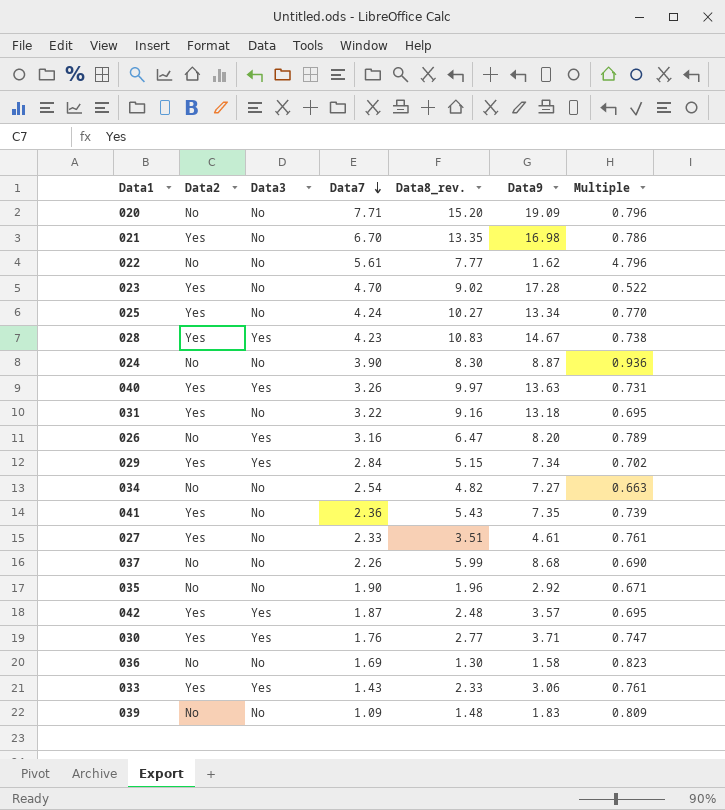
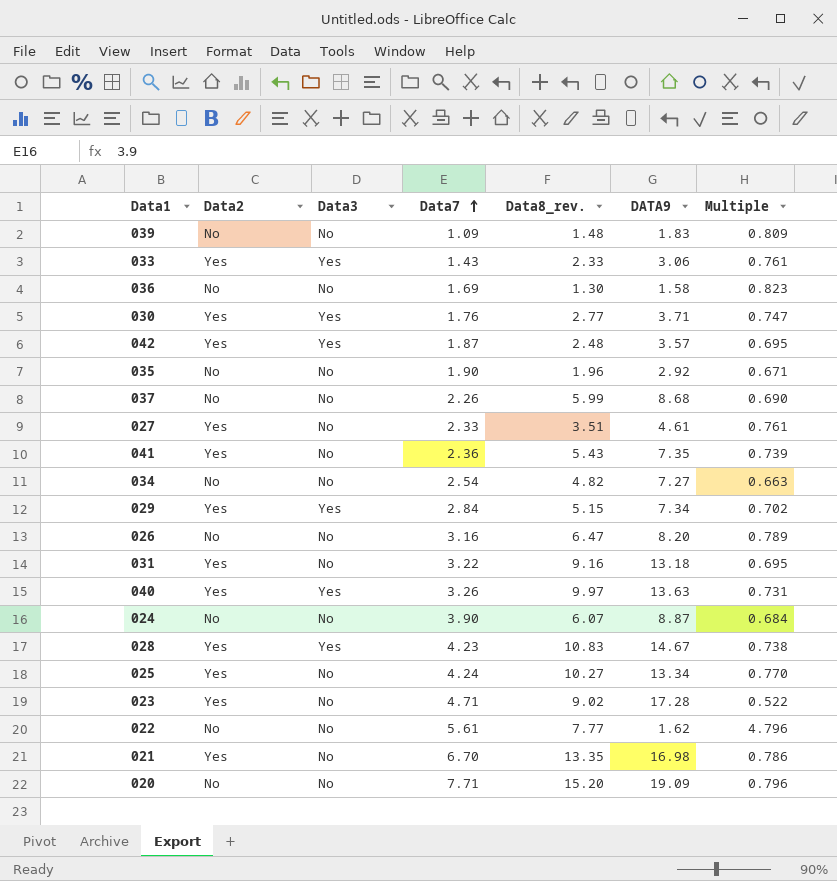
row order: Data7 descending -> Data7 ascending
column name: Data9 -> DATA9
026 | Data3: Yes -> No
024 | Data8_rev.: 8.30 -> 6.07
024 | Multiple: 0.936 -> 0.684
023 | Data7: 4.70 -> 4.71

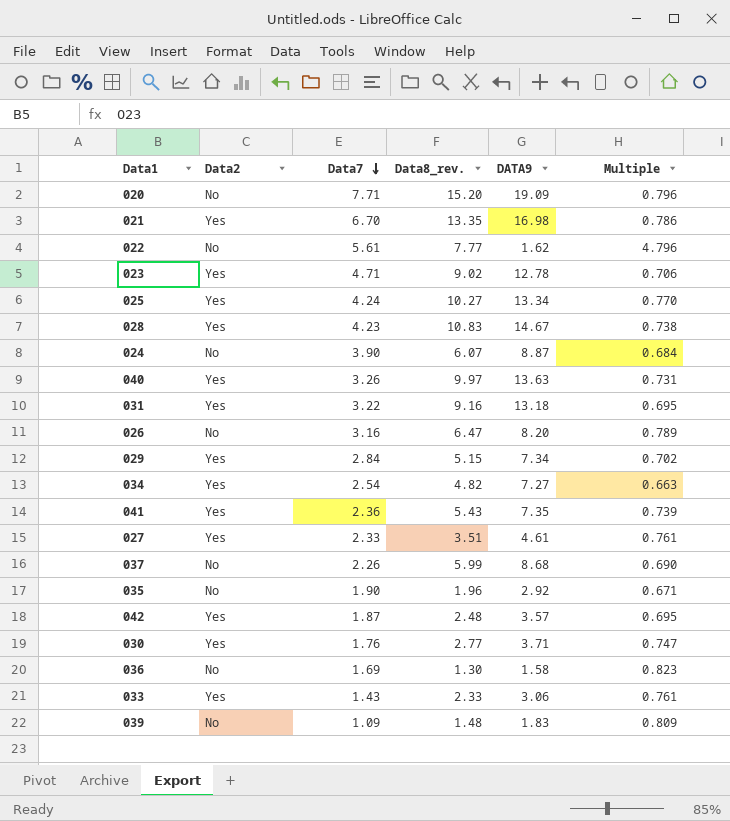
row order: Data7 ascending -> Data7 descending
column Data3 | position: 3 -> none
023 | DATA9: 17.28 -> 12.78
023 | Multiple: 0.522 -> 0.706
034 | Data2: No -> Yes

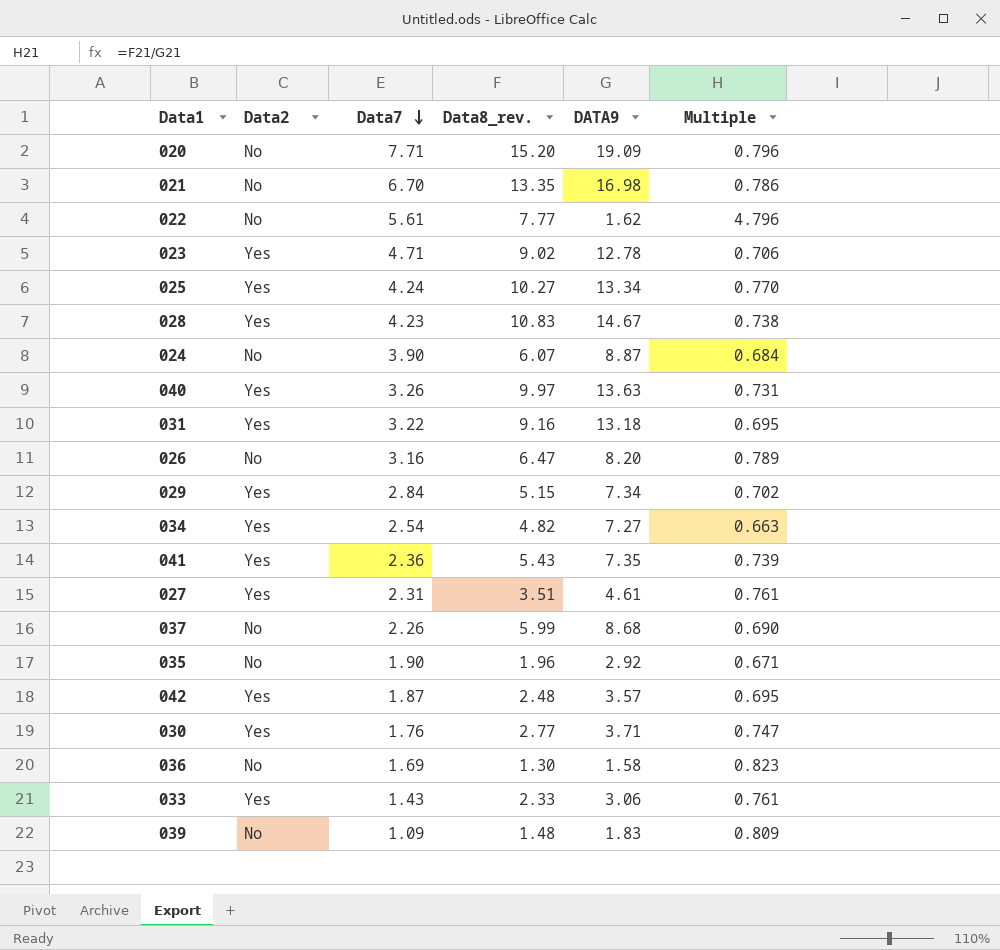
021 | Data2: Yes -> No
027 | Data7: 2.33 -> 2.31

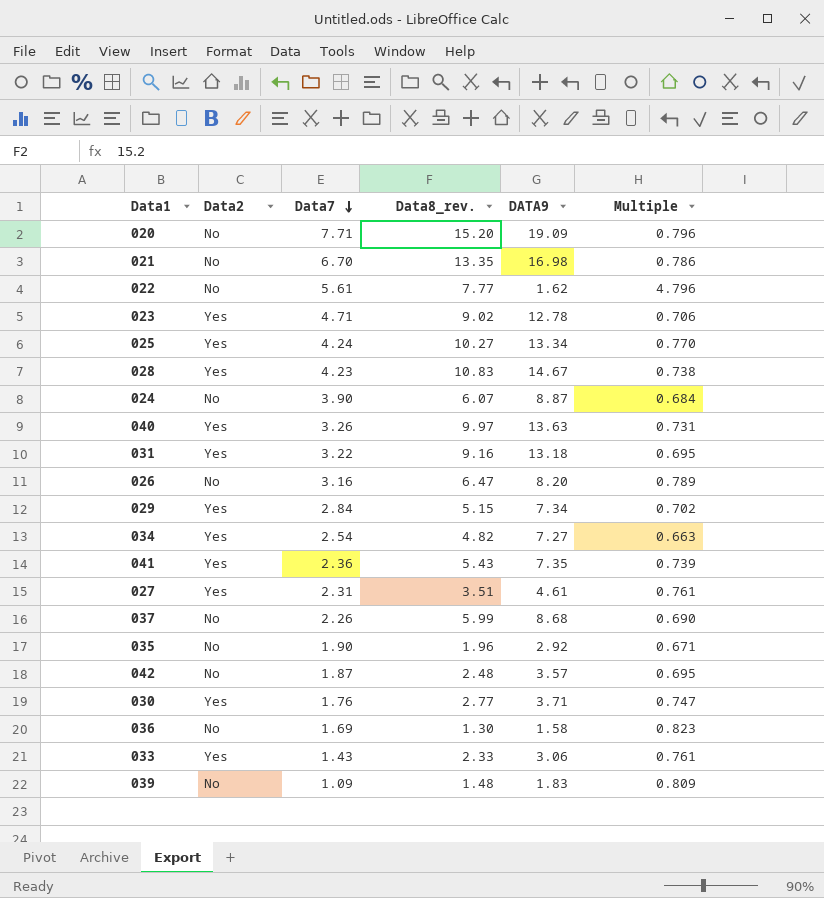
042 | Data2: Yes -> No

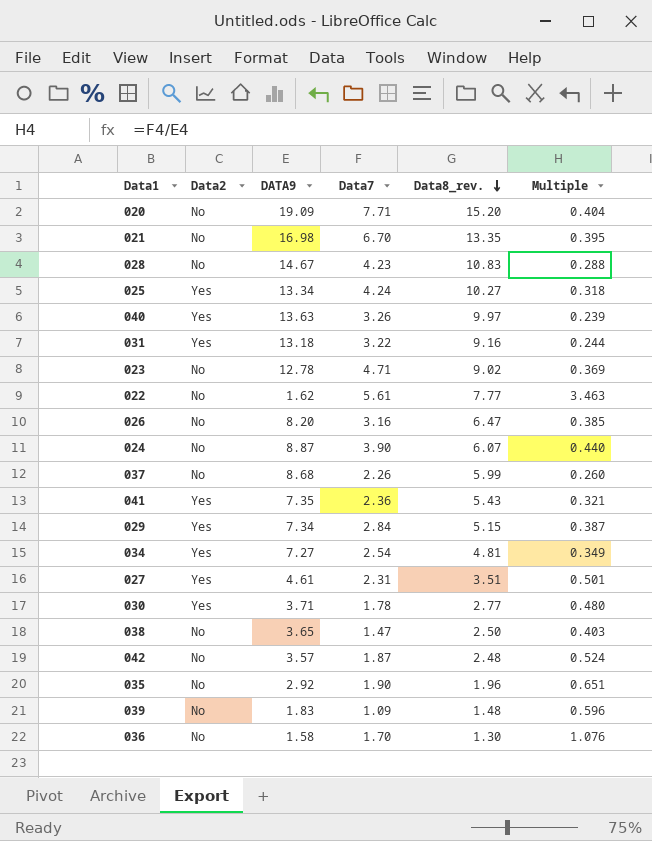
row order: Data7 descending -> Data8_rev. descending
column DATA9 | position: 5 -> 3
column Multiple | formula: [Data8_rev.] / [DATA9] -> [Data7] / [DATA9]
row 033: Yes | 1.43 | 2.33 | 3.06 | 0.761 -> none
028 | Data2: Yes -> No
023 | Data2: Yes -> No
034 | Data8_rev.: 4.82 -> 4.81
030 | Data7: 1.76 -> 1.78
row 038: none -> No | 3.65 | 1.47 | 2.50 | 0.403
036 | Data7: 1.69 -> 1.70

